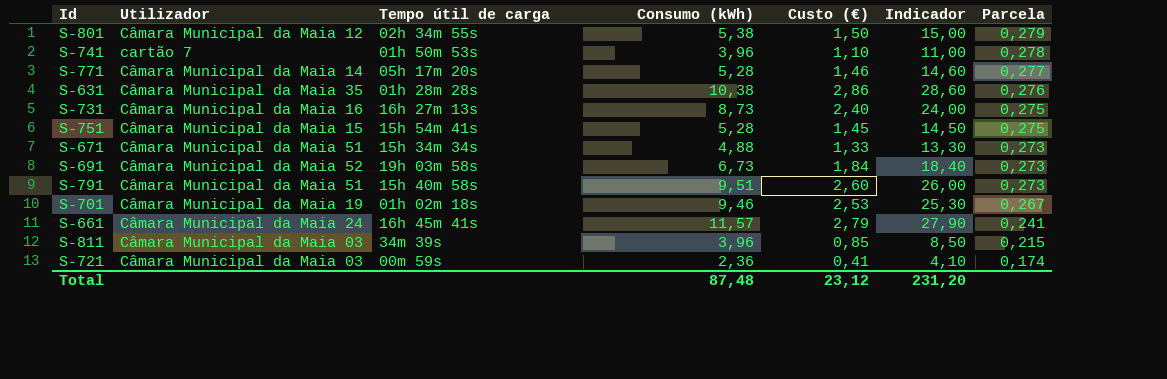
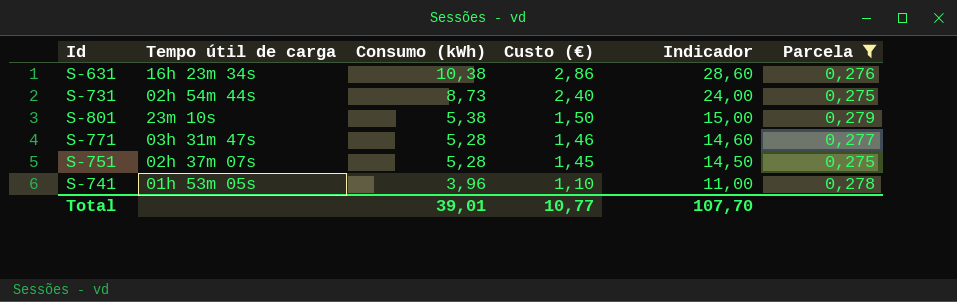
filter: none -> Parcela >= 0,275
row order: Parcela descending -> Consumo (kWh) descending
column Utilizador | position: 2 -> none
S-631 | Tempo útil de carga: 01h 28m 28s -> 16h 23m 34s
S-731 | Tempo útil de carga: 16h 27m 13s -> 02h 54m 44s
S-801 | Tempo útil de carga: 02h 34m 55s -> 23m 10s
S-771 | Tempo útil de carga: 05h 17m 20s -> 03h 31m 47s
S-751 | Tempo útil de carga: 15h 54m 41s -> 02h 37m 07s
S-741 | Tempo útil de carga: 01h 50m 53s -> 01h 53m 05s
Total | Consumo (kWh): 87,48 -> 39,01
Total | Custo (€): 23,12 -> 10,77
Total | Indicador: 231,20 -> 107,70

